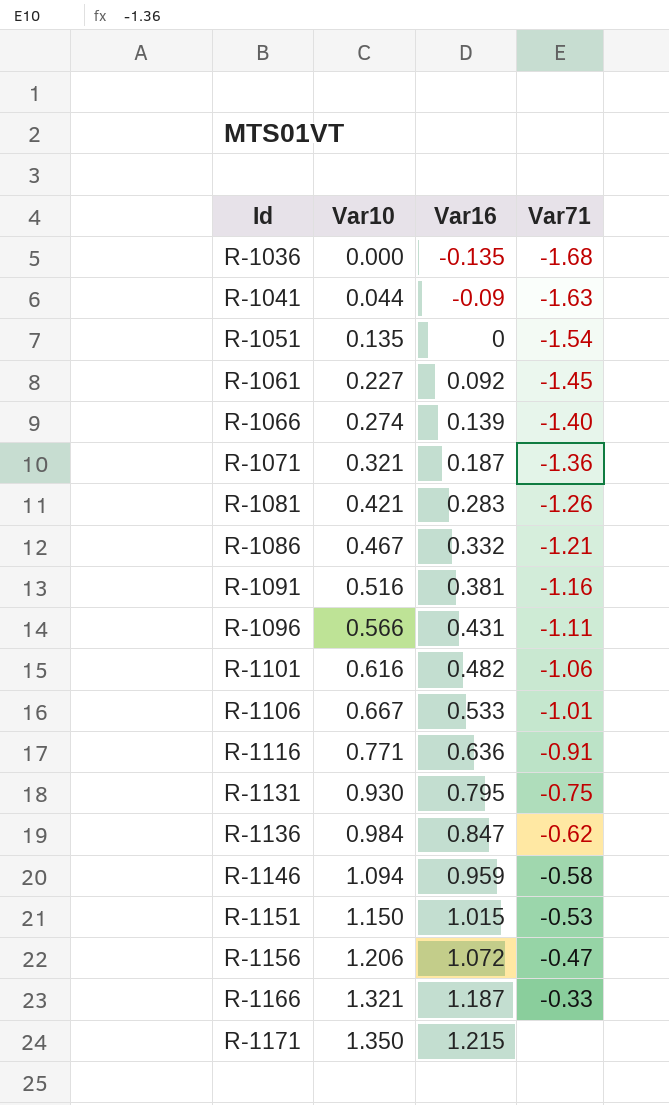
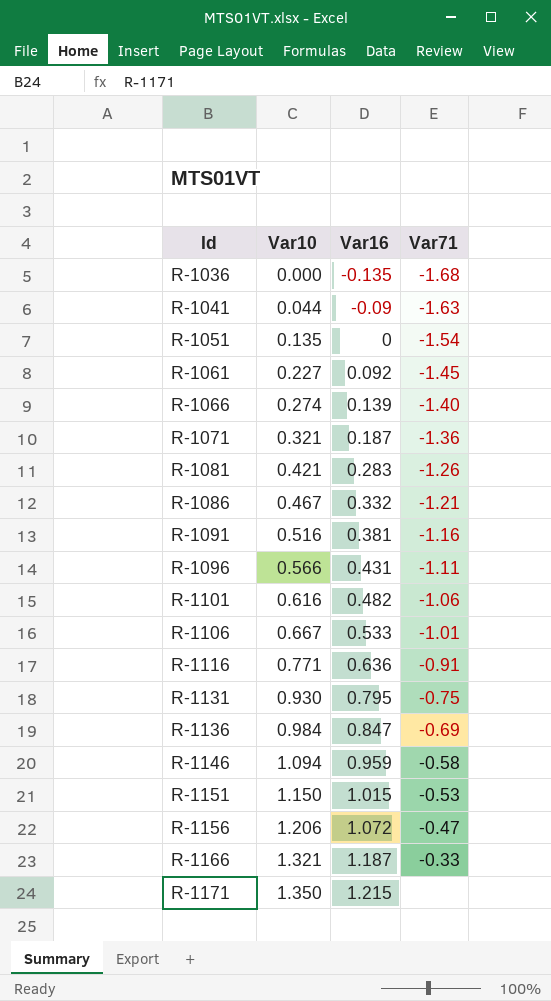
R-1136 | Var71: -0.62 -> -0.69

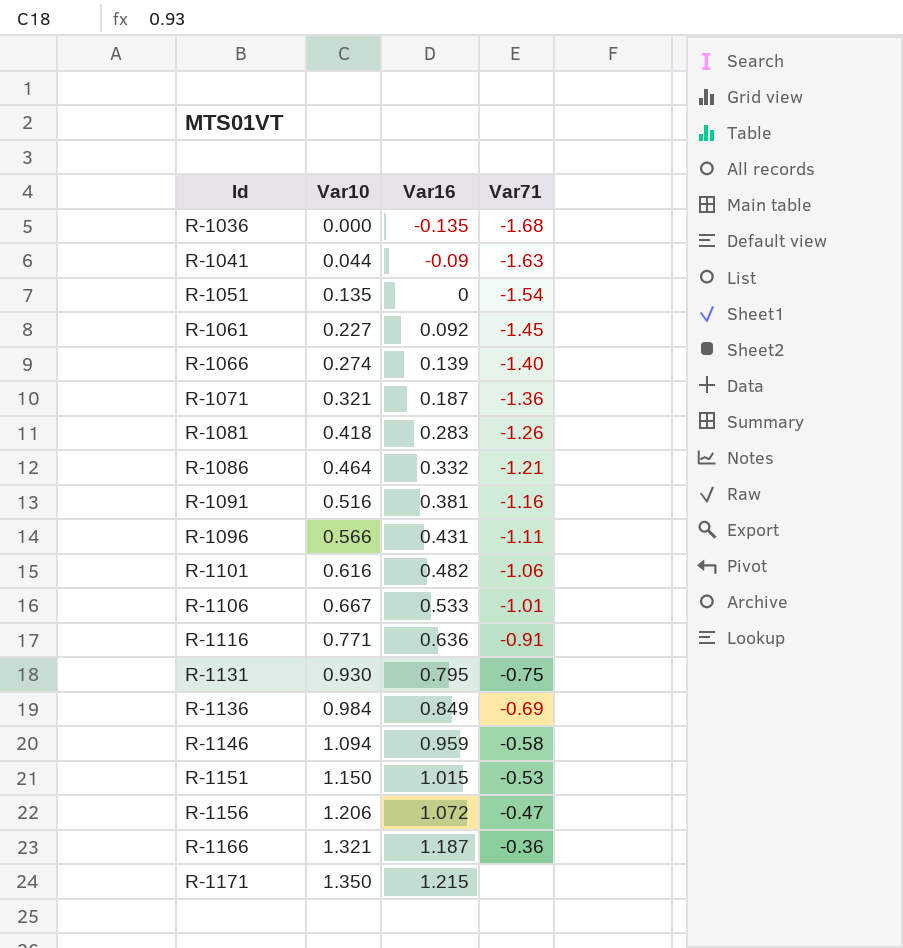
R-1081 | Var10: 0.421 -> 0.418
R-1086 | Var10: 0.467 -> 0.464
R-1136 | Var16: 0.847 -> 0.849
R-1166 | Var71: -0.33 -> -0.36

